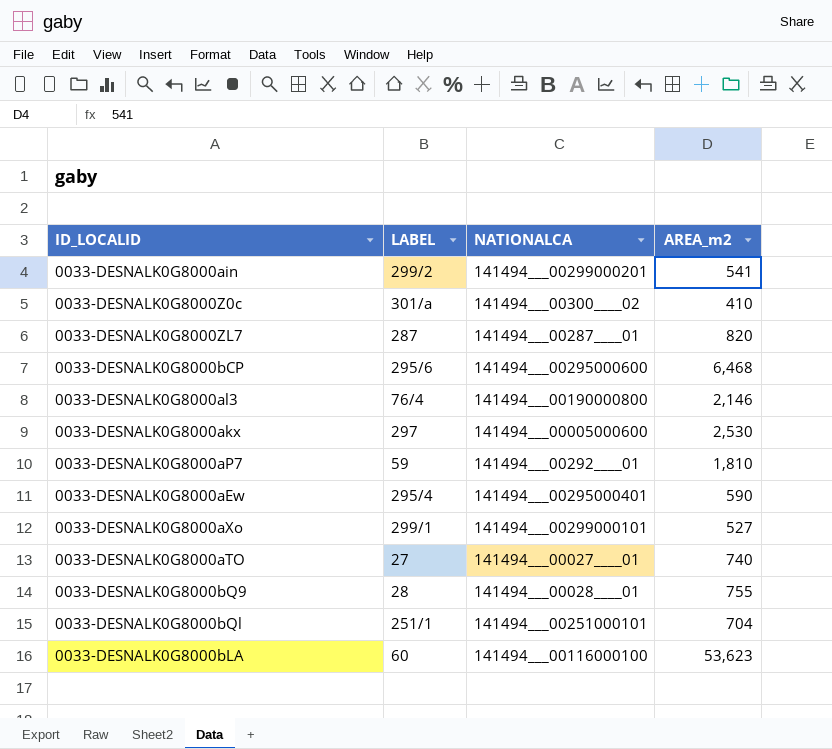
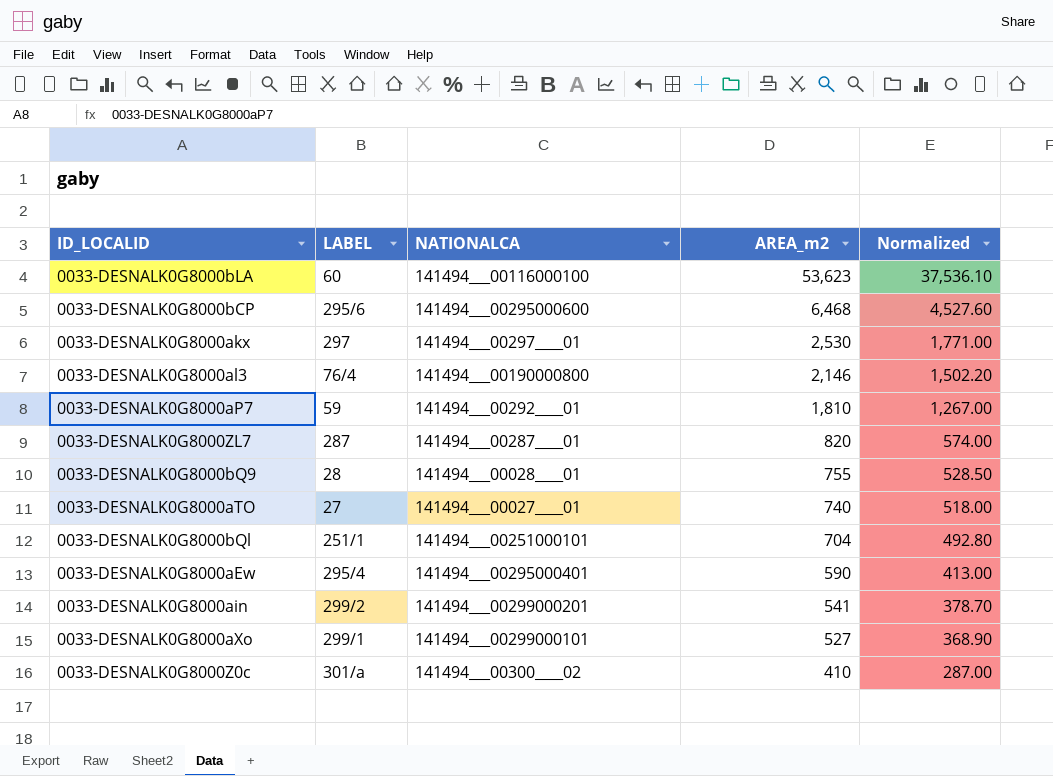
row order: none -> AREA_m2 descending
column Normalized | formula: none -> [AREA_m2] * 0.7
0033-DESNALK0G8000akx | NATIONALCA: 141494___00005000600 -> 141494___00297____01

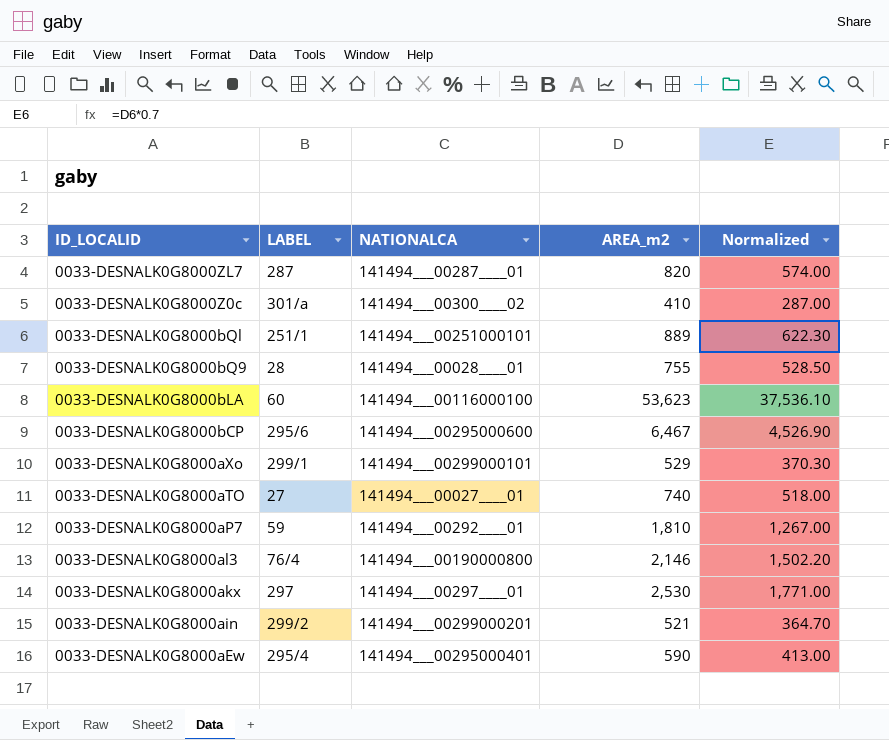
row order: AREA_m2 descending -> ID_LOCALID descending
0033-DESNALK0G8000bQl | AREA_m2: 704 -> 889
0033-DESNALK0G8000bQl | Normalized: 492.80 -> 622.30
0033-DESNALK0G8000bCP | AREA_m2: 6,468 -> 6,467
0033-DESNALK0G8000bCP | Normalized: 4,527.60 -> 4,526.90
0033-DESNALK0G8000aXo | AREA_m2: 527 -> 529
0033-DESNALK0G8000aXo | Normalized: 368.90 -> 370.30
0033-DESNALK0G8000ain | AREA_m2: 541 -> 521
0033-DESNALK0G8000ain | Normalized: 378.70 -> 364.70

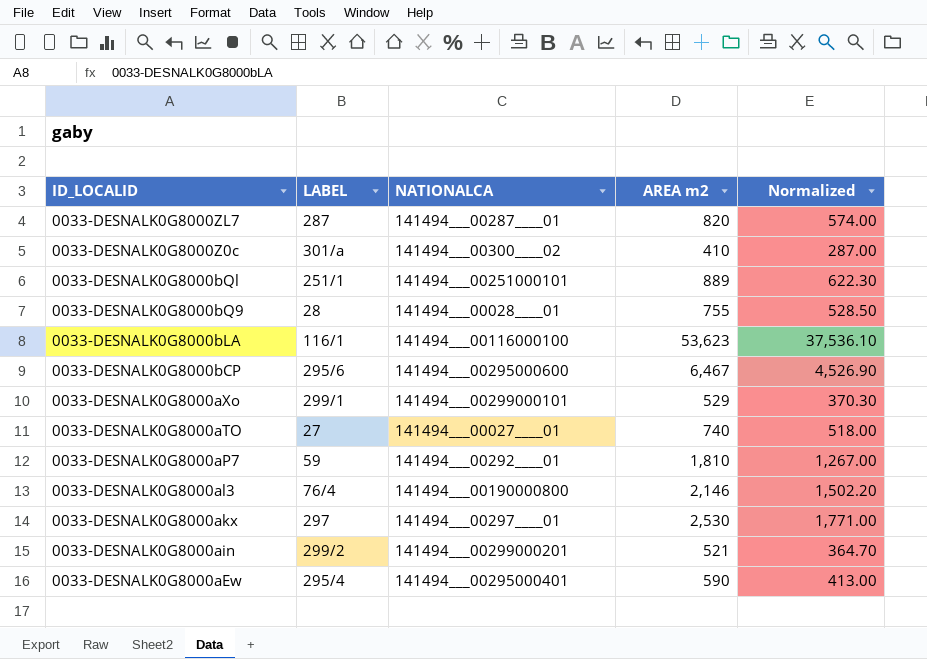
column name: AREA_m2 -> AREA m2
0033-DESNALK0G8000bLA | LABEL: 60 -> 116/1

